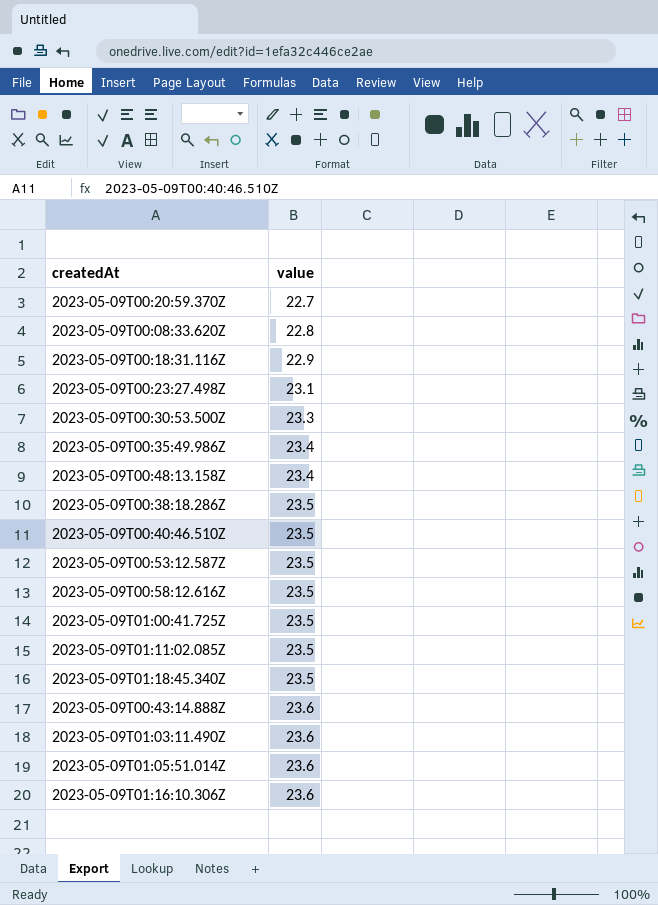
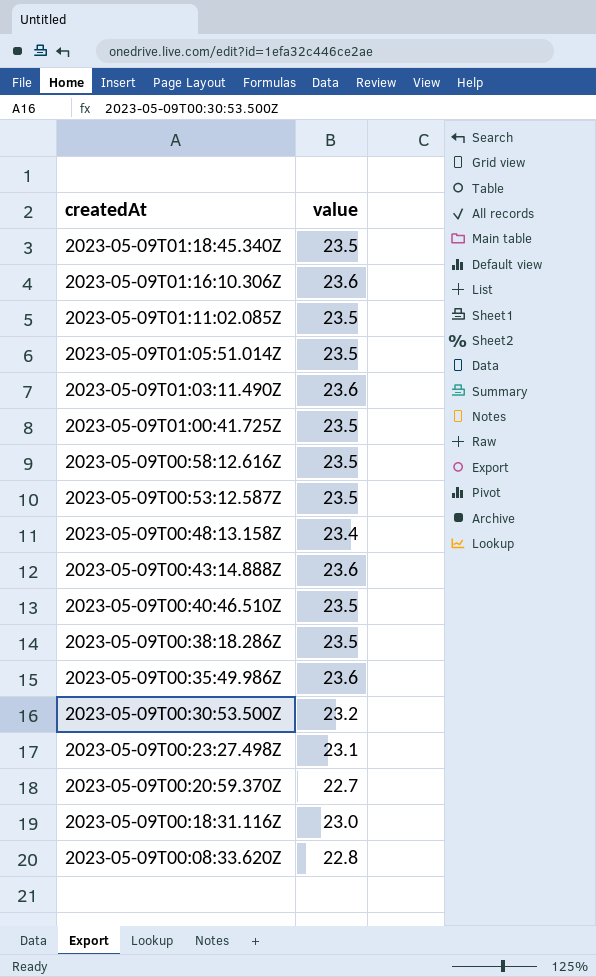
row order: value ascending -> createdAt descending
2023-05-09T01:05:51.014Z | value: 23.6 -> 23.5
2023-05-09T00:35:49.986Z | value: 23.4 -> 23.6
2023-05-09T00:30:53.500Z | value: 23.3 -> 23.2
2023-05-09T00:18:31.116Z | value: 22.9 -> 23.0

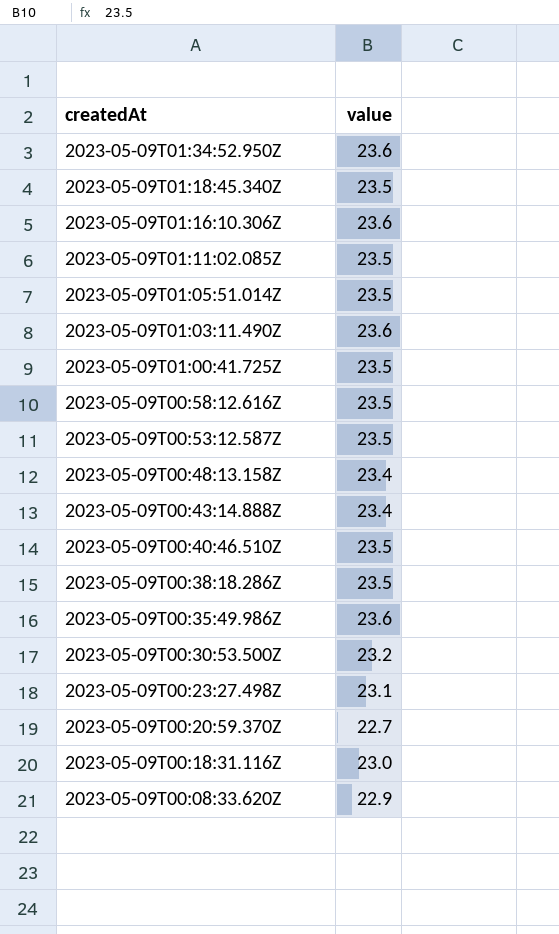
row 2023-05-09T01:34:52.950Z: none -> 23.6
2023-05-09T00:43:14.888Z | value: 23.6 -> 23.4
2023-05-09T00:08:33.620Z | value: 22.8 -> 22.9

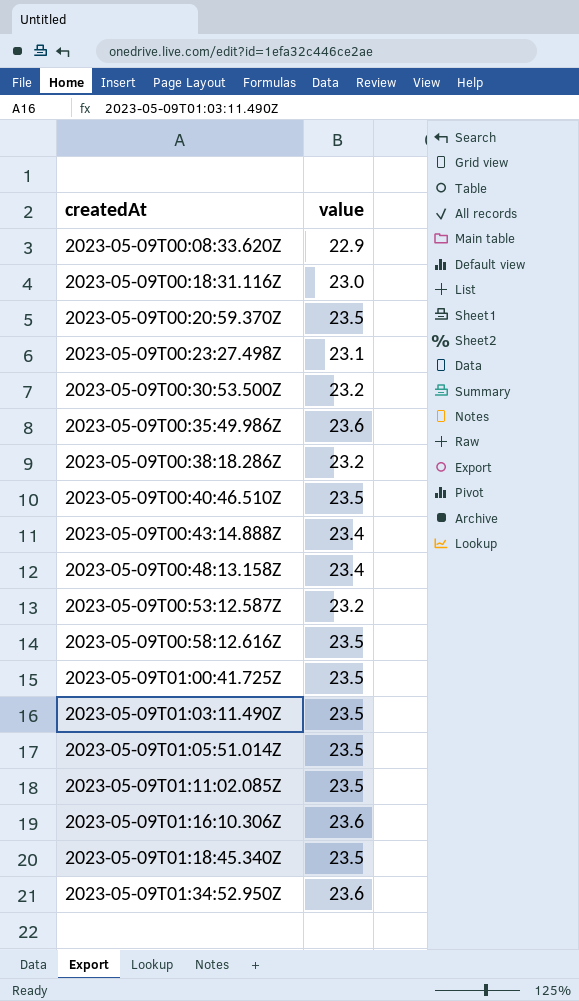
row order: createdAt descending -> createdAt ascending
2023-05-09T00:20:59.370Z | value: 22.7 -> 23.5
2023-05-09T00:38:18.286Z | value: 23.5 -> 23.2
2023-05-09T00:53:12.587Z | value: 23.5 -> 23.2
2023-05-09T01:03:11.490Z | value: 23.6 -> 23.5

